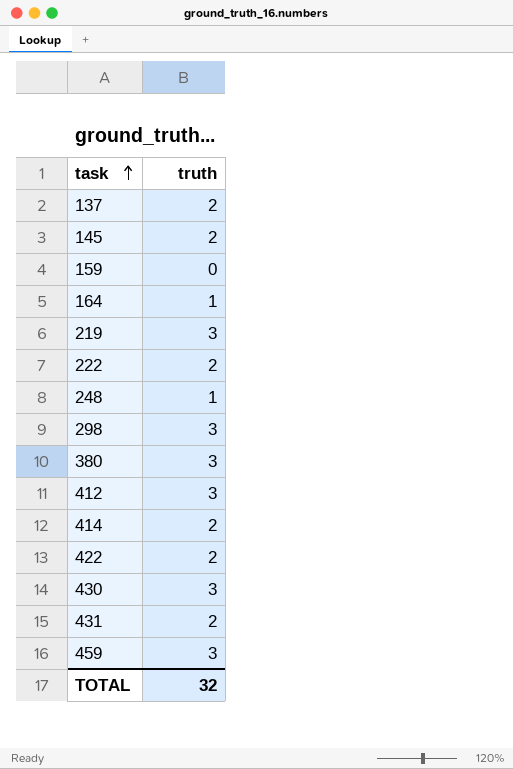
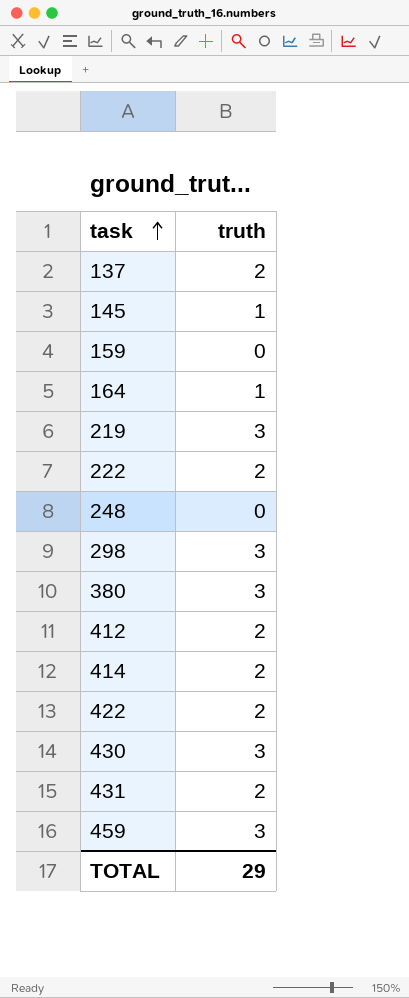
145 | truth: 2 -> 1
248 | truth: 1 -> 0
412 | truth: 3 -> 2
TOTAL | truth: 32 -> 29

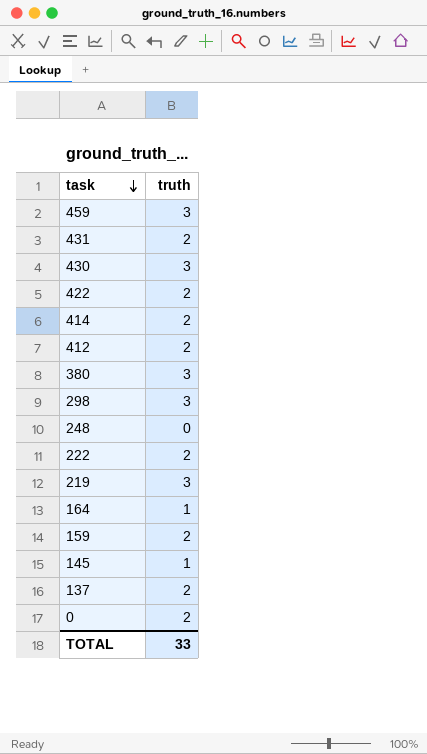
row order: task ascending -> task descending
159 | truth: 0 -> 2
row 0: none -> 2
TOTAL | truth: 29 -> 33

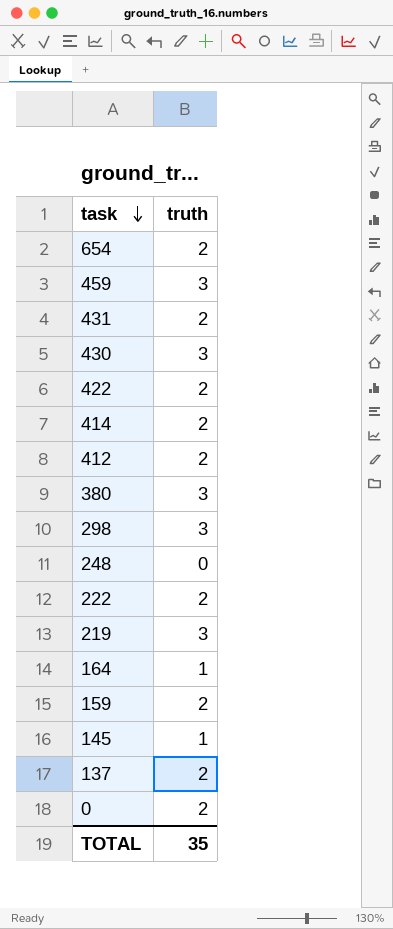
row 654: none -> 2
TOTAL | truth: 33 -> 35

